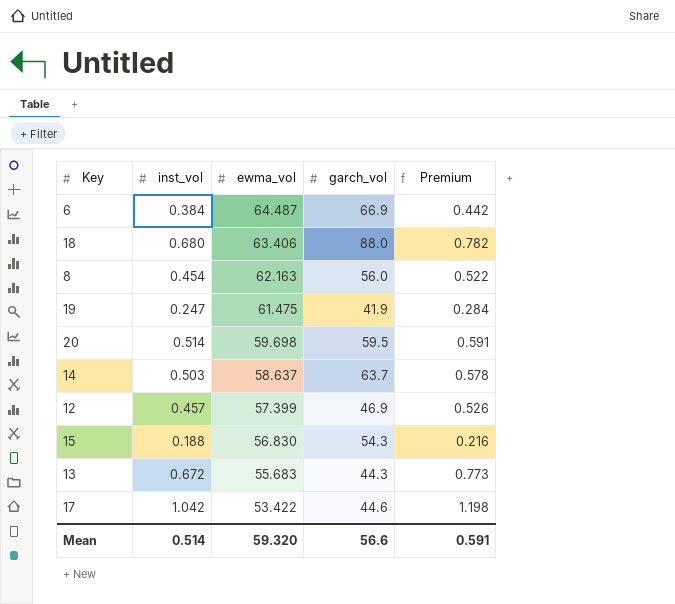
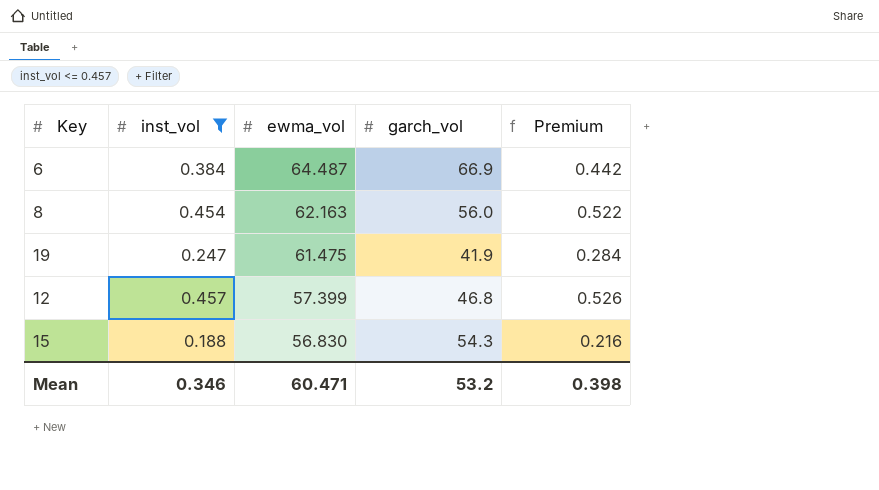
filter: none -> inst_vol <= 0.457
12 | garch_vol: 46.9 -> 46.8
Mean | inst_vol: 0.514 -> 0.346
Mean | ewma_vol: 59.320 -> 60.471
Mean | garch_vol: 56.6 -> 53.2
Mean | Premium: 0.591 -> 0.398

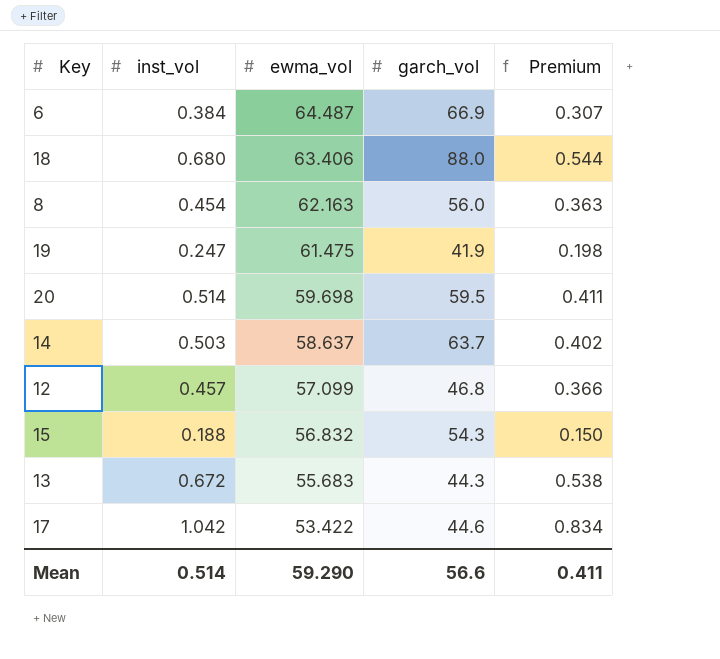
filter: inst_vol <= 0.457 -> none
column Premium | formula: [inst_vol] * 1.15 -> [inst_vol] * 0.8
12 | ewma_vol: 57.399 -> 57.099
15 | ewma_vol: 56.830 -> 56.832
Mean | inst_vol: 0.346 -> 0.514
Mean | ewma_vol: 60.471 -> 59.290
Mean | garch_vol: 53.2 -> 56.6
Mean | Premium: 0.398 -> 0.411

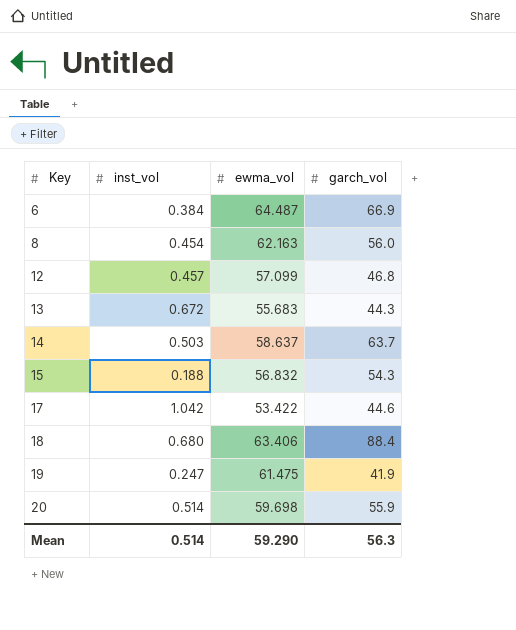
row order: ewma_vol descending -> Key ascending
column Premium | formula: [inst_vol] * 0.8 -> none
18 | garch_vol: 88.0 -> 88.4
20 | garch_vol: 59.5 -> 55.9
Mean | garch_vol: 56.6 -> 56.3

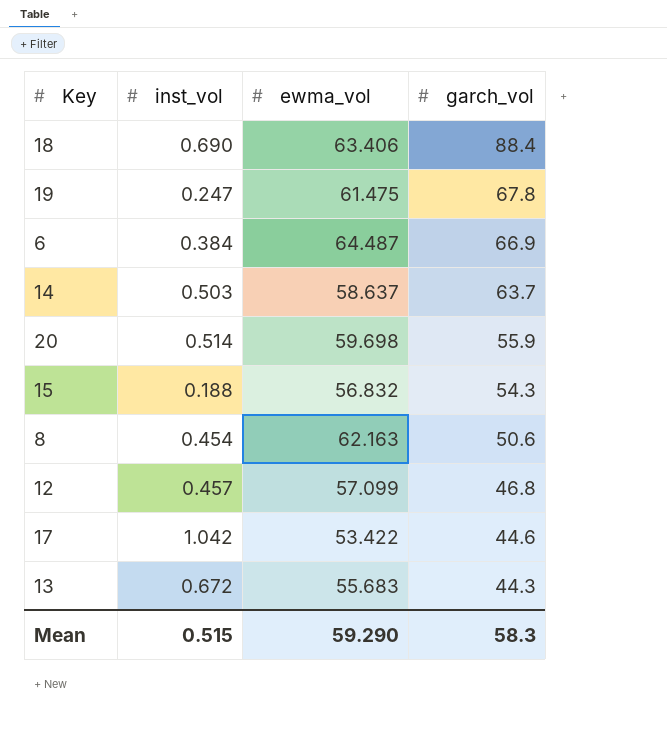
row order: Key ascending -> garch_vol descending
18 | inst_vol: 0.680 -> 0.690
19 | garch_vol: 41.9 -> 67.8
8 | garch_vol: 56.0 -> 50.6
Mean | inst_vol: 0.514 -> 0.515
Mean | garch_vol: 56.3 -> 58.3

